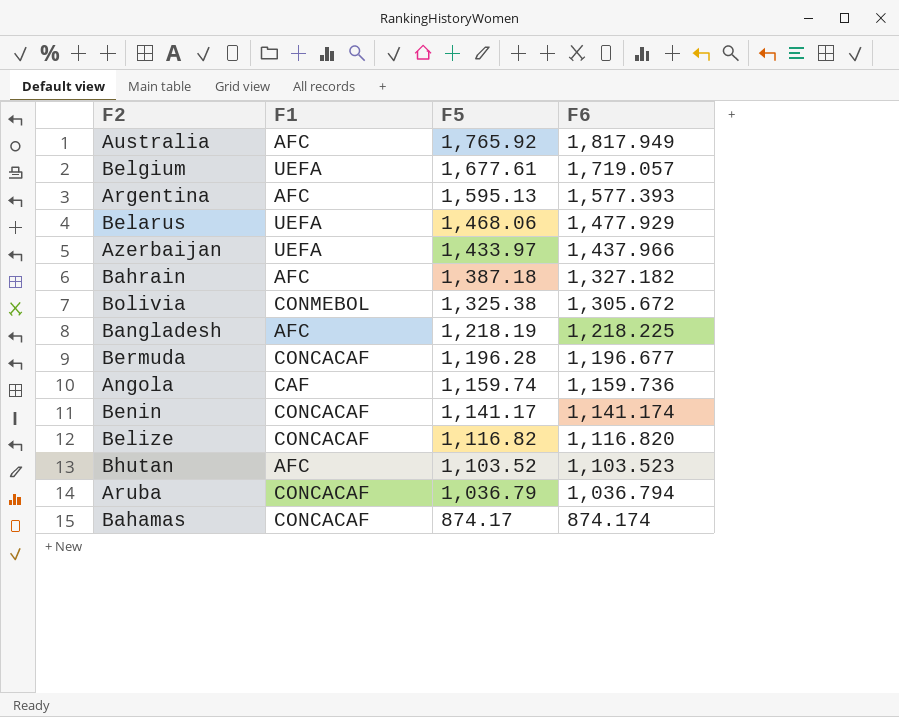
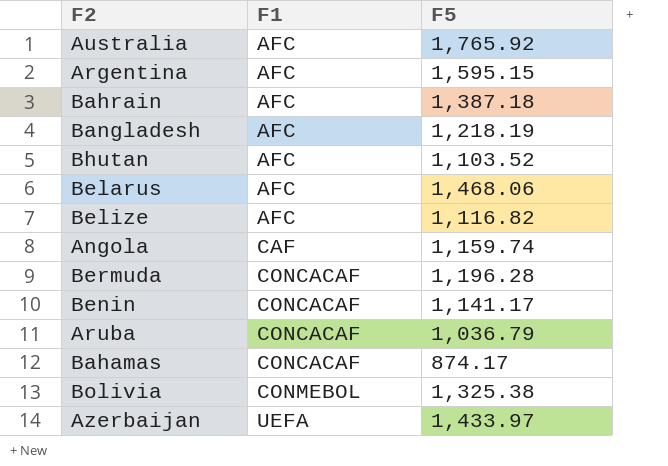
row order: F5 descending -> F1 ascending
column F6 | position: 4 -> none
row Belgium: UEFA | 1,677.61 | 1,719.057 -> none
Argentina | F5: 1,595.13 -> 1,595.15
Belarus | F1: UEFA -> AFC
Belize | F1: CONCACAF -> AFC

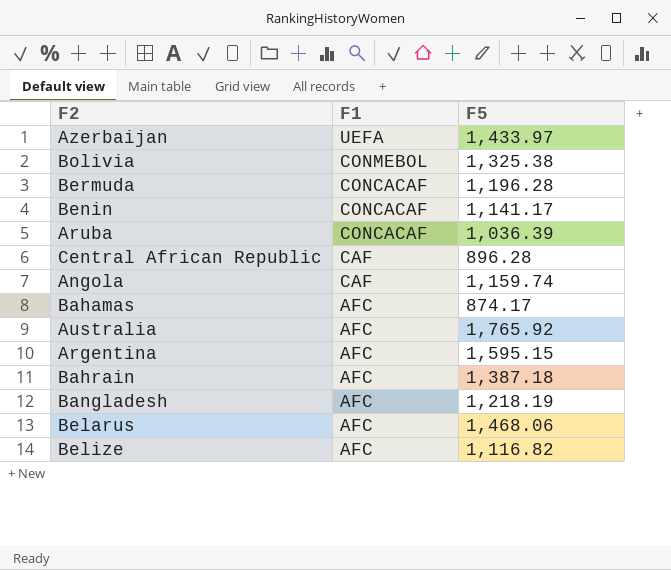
row order: F1 ascending -> F1 descending
row Bhutan: AFC | 1,103.52 -> none
Aruba | F5: 1,036.79 -> 1,036.39
row Central African Republic: none -> CAF | 896.28
Bahamas | F1: CONCACAF -> AFC

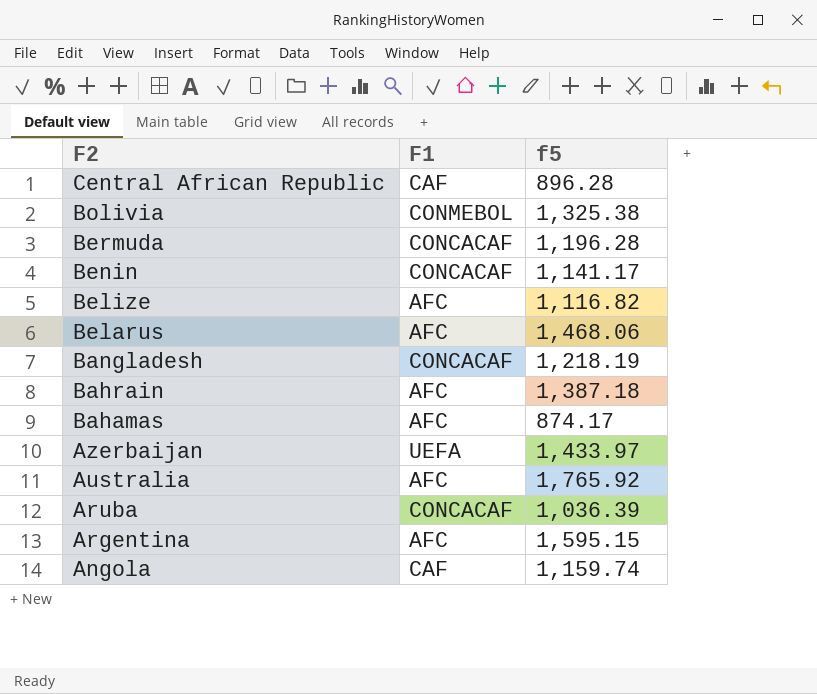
row order: F1 descending -> F2 descending
column name: F5 -> f5
Bangladesh | F1: AFC -> CONCACAF

